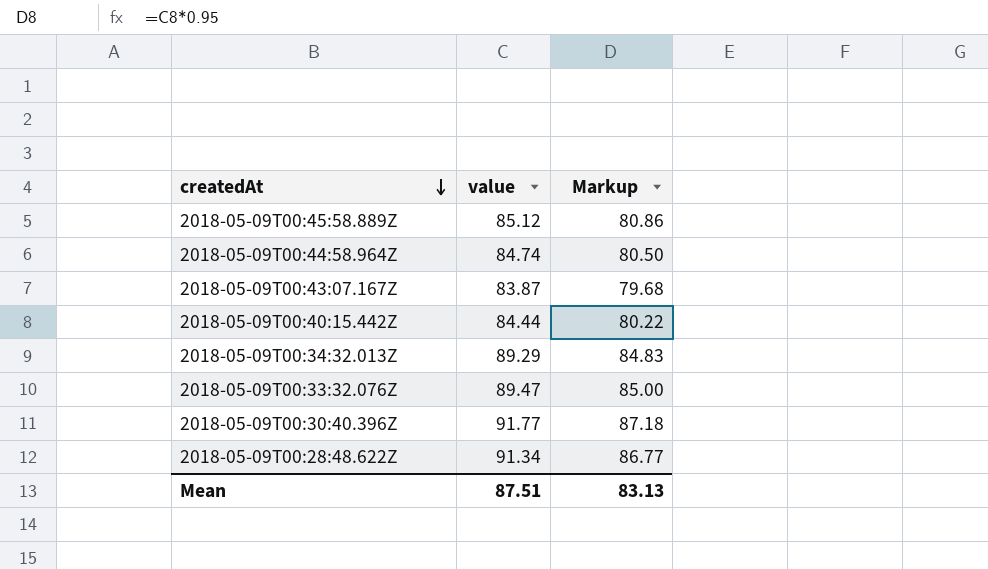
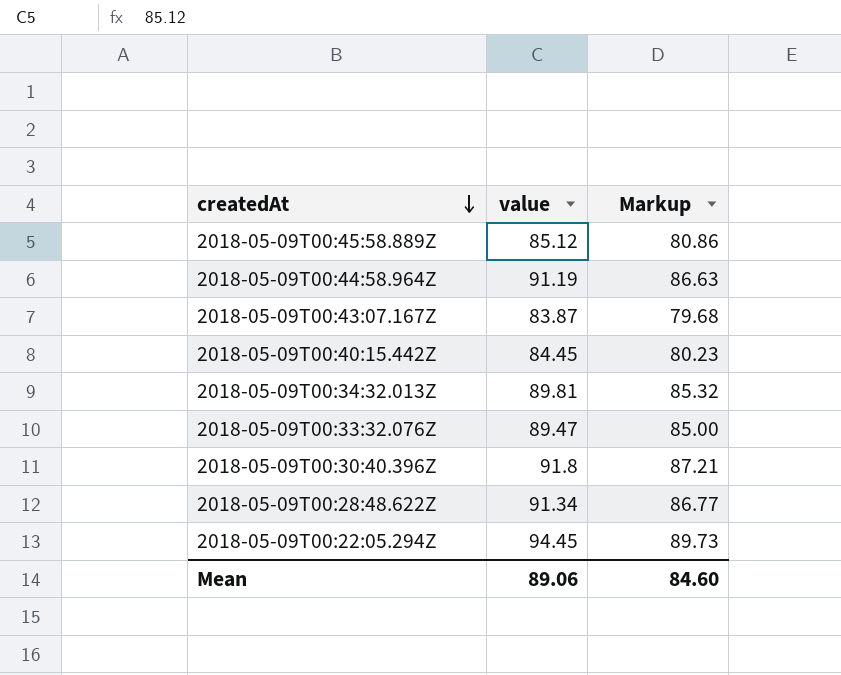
2018-05-09T00:44:58.964Z | value: 84.74 -> 91.19
2018-05-09T00:44:58.964Z | Markup: 80.50 -> 86.63
2018-05-09T00:40:15.442Z | value: 84.44 -> 84.45
2018-05-09T00:40:15.442Z | Markup: 80.22 -> 80.23
2018-05-09T00:34:32.013Z | value: 89.29 -> 89.81
2018-05-09T00:34:32.013Z | Markup: 84.83 -> 85.32
2018-05-09T00:30:40.396Z | value: 91.77 -> 91.8
2018-05-09T00:30:40.396Z | Markup: 87.18 -> 87.21
row 2018-05-09T00:22:05.294Z: none -> 94.45 | 89.73
Mean | value: 87.51 -> 89.06
Mean | Markup: 83.13 -> 84.60

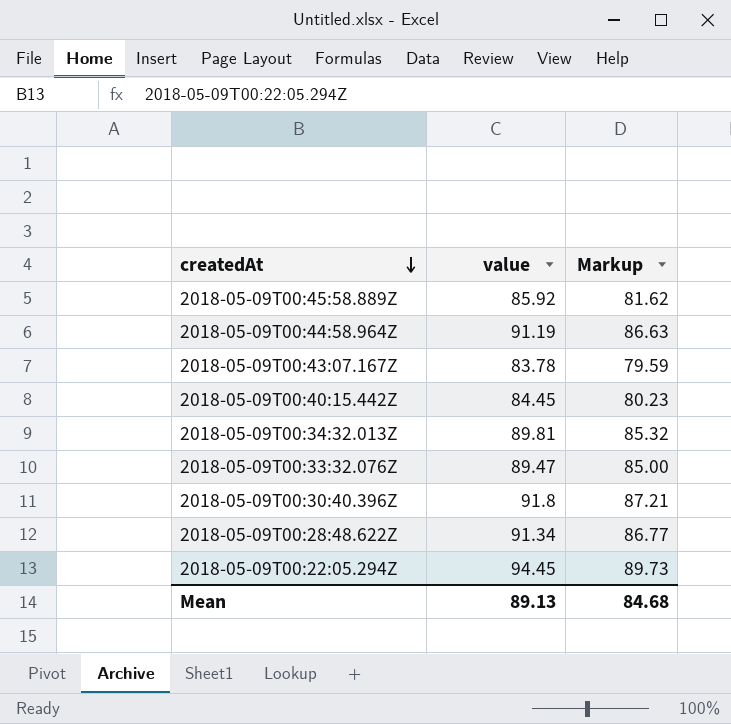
2018-05-09T00:45:58.889Z | value: 85.12 -> 85.92
2018-05-09T00:45:58.889Z | Markup: 80.86 -> 81.62
2018-05-09T00:43:07.167Z | value: 83.87 -> 83.78
2018-05-09T00:43:07.167Z | Markup: 79.68 -> 79.59
Mean | value: 89.06 -> 89.13
Mean | Markup: 84.60 -> 84.68

